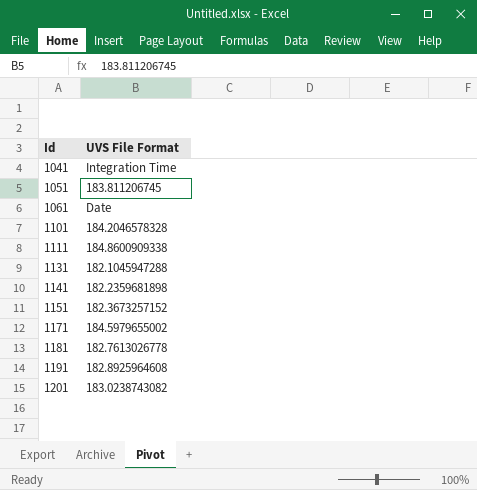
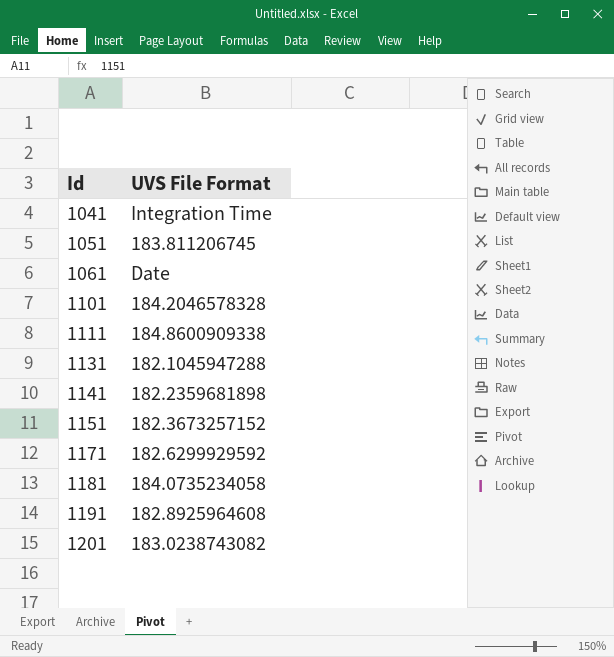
1171 | UVS File Format: 184.5979655002 -> 182.6299929592
1181 | UVS File Format: 182.7613026778 -> 184.0735234058

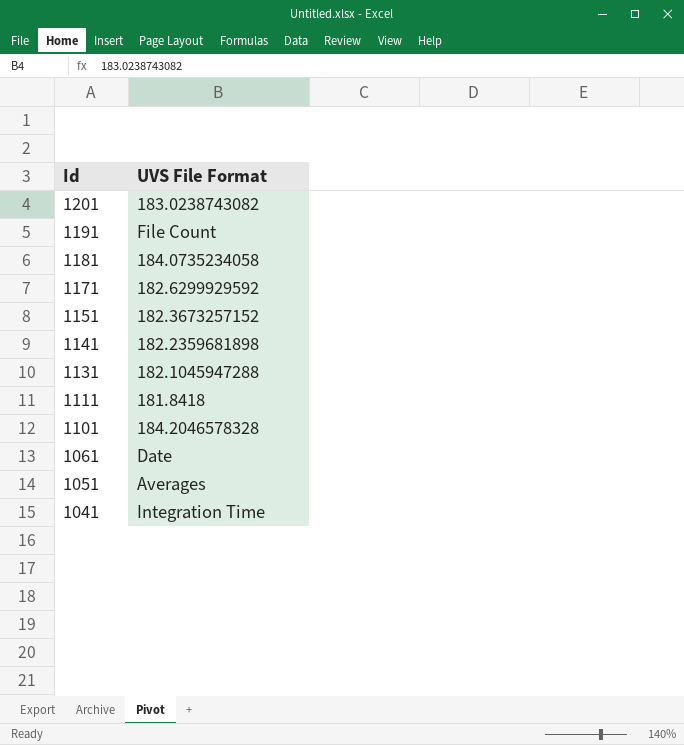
row order: Id ascending -> Id descending
1191 | UVS File Format: 182.8925964608 -> File Count
1111 | UVS File Format: 184.8600909338 -> 181.8418
1051 | UVS File Format: 183.811206745 -> Averages

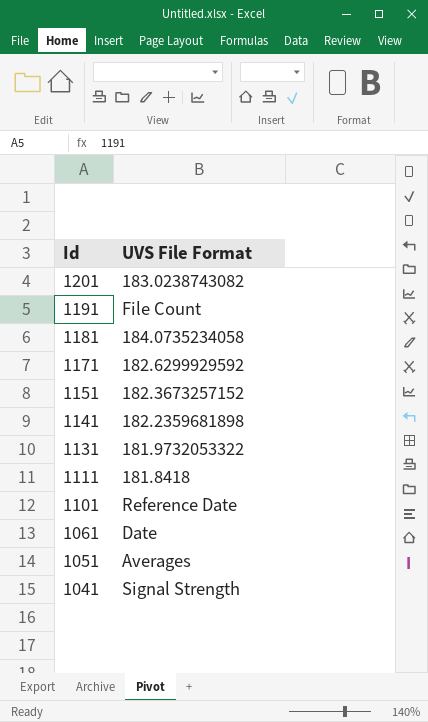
1131 | UVS File Format: 182.1045947288 -> 181.9732053322
1101 | UVS File Format: 184.2046578328 -> Reference Date
1041 | UVS File Format: Integration Time -> Signal Strength

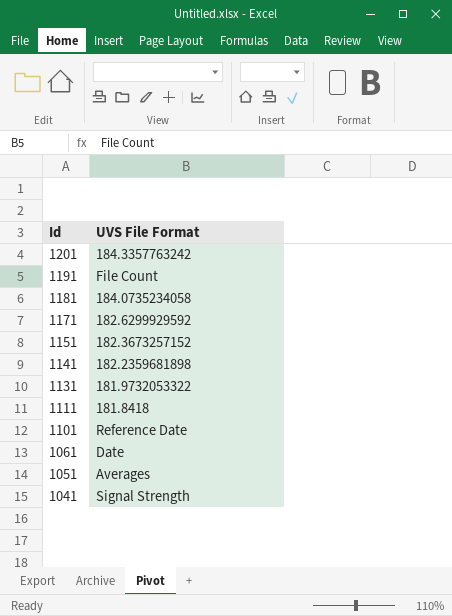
1201 | UVS File Format: 183.0238743082 -> 184.3357763242

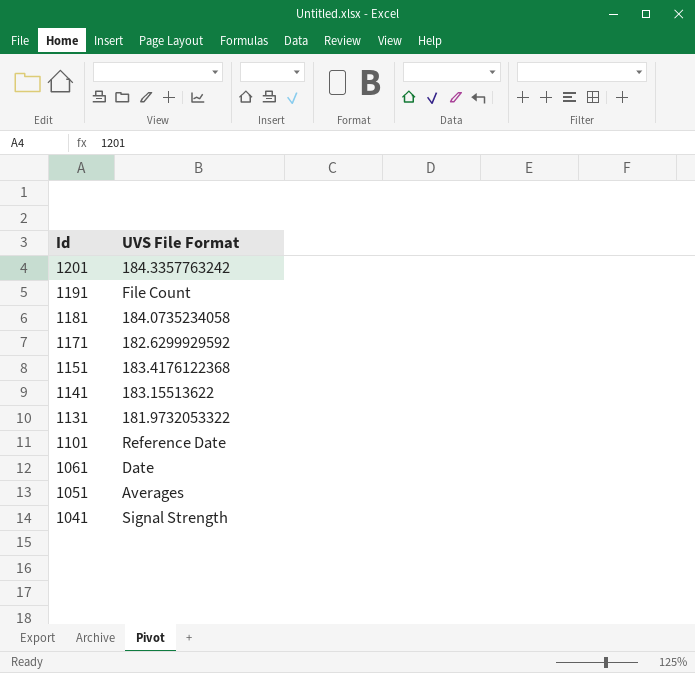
row 1111: 181.8418 -> none
1151 | UVS File Format: 182.3673257152 -> 183.4176122368
1141 | UVS File Format: 182.2359681898 -> 183.15513622

